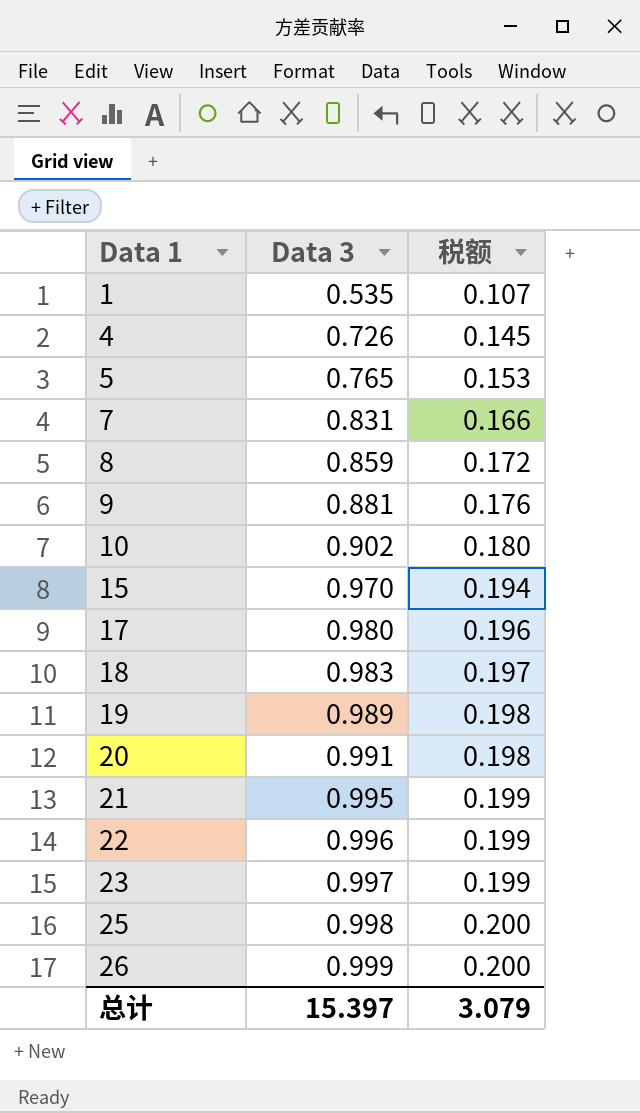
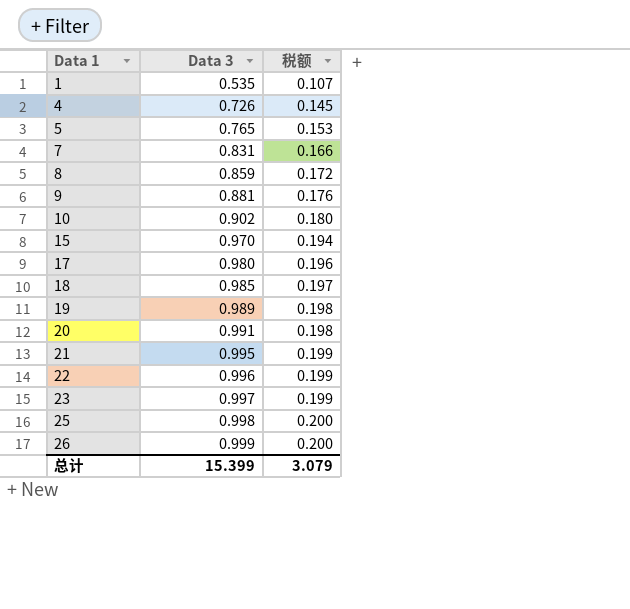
18 | Data 3: 0.983 -> 0.985
总计 | Data 3: 15.397 -> 15.399

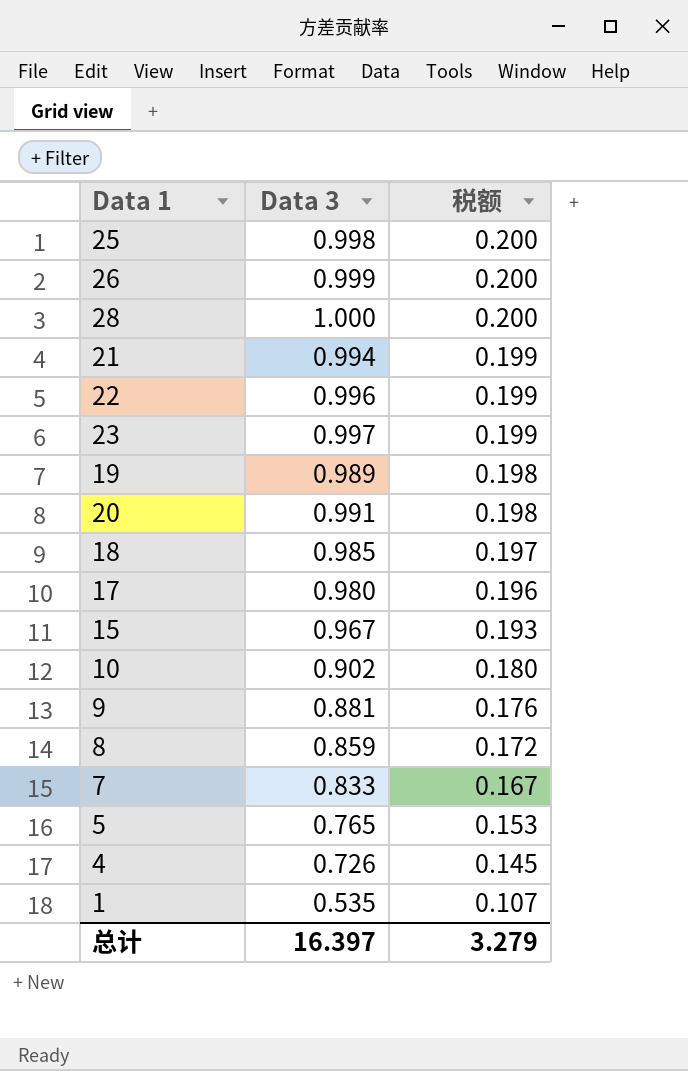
row order: Data 1 ascending -> 税额 descending
row 28: none -> 1.000 | 0.200
21 | Data 3: 0.995 -> 0.994
15 | Data 3: 0.970 -> 0.967
15 | 税额: 0.194 -> 0.193
7 | Data 3: 0.831 -> 0.833
7 | 税额: 0.166 -> 0.167
总计 | Data 3: 15.399 -> 16.397
总计 | 税额: 3.079 -> 3.279

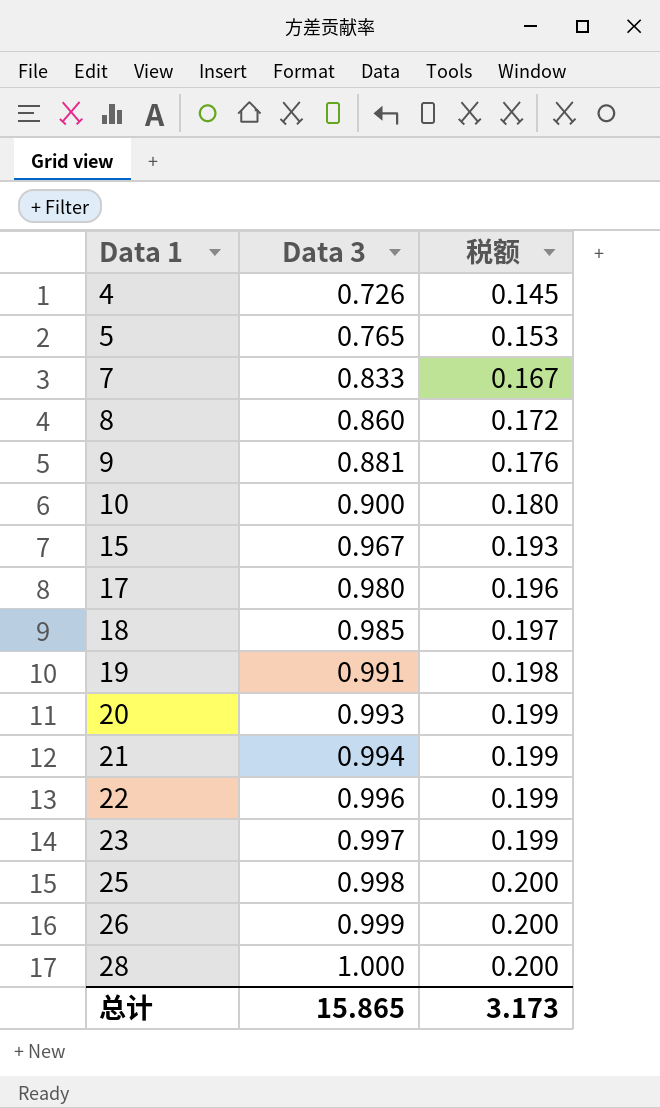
row order: 税额 descending -> Data 1 ascending
row 1: 0.535 | 0.107 -> none
8 | Data 3: 0.859 -> 0.860
10 | Data 3: 0.902 -> 0.900
19 | Data 3: 0.989 -> 0.991
20 | Data 3: 0.991 -> 0.993
20 | 税额: 0.198 -> 0.199
总计 | Data 3: 16.397 -> 15.865
总计 | 税额: 3.279 -> 3.173

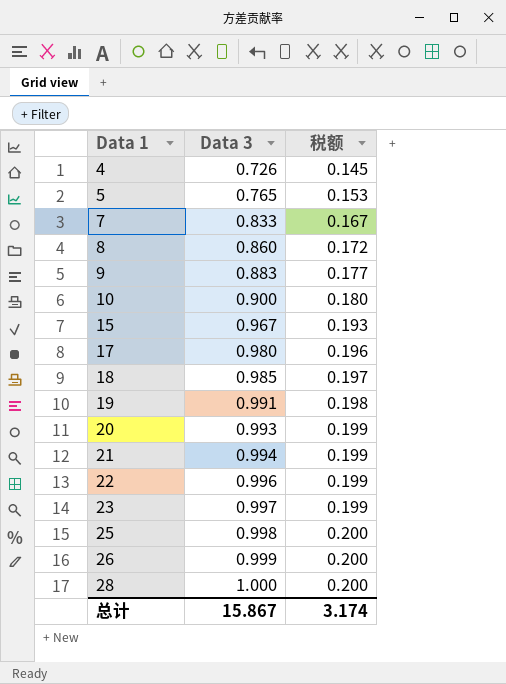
9 | Data 3: 0.881 -> 0.883
9 | 税额: 0.176 -> 0.177
总计 | Data 3: 15.865 -> 15.867
总计 | 税额: 3.173 -> 3.174

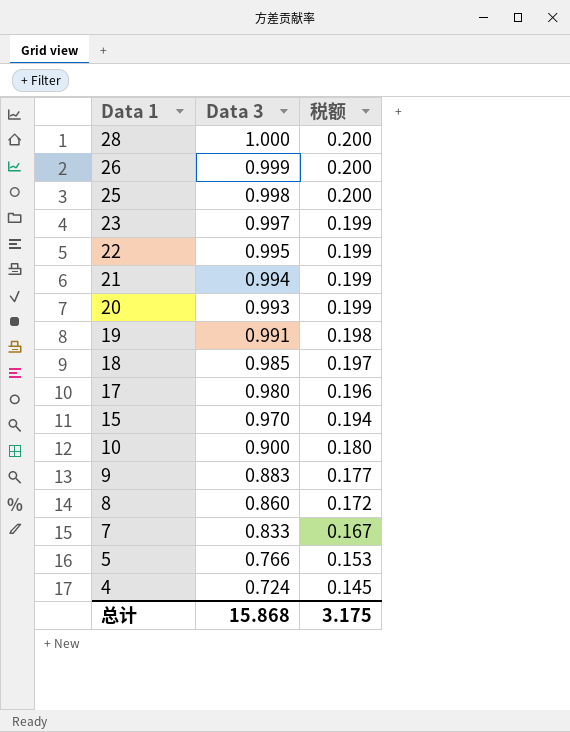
row order: Data 1 ascending -> Data 1 descending
22 | Data 3: 0.996 -> 0.995
15 | Data 3: 0.967 -> 0.970
15 | 税额: 0.193 -> 0.194
5 | Data 3: 0.765 -> 0.766
4 | Data 3: 0.726 -> 0.724
总计 | Data 3: 15.867 -> 15.868
总计 | 税额: 3.174 -> 3.175

